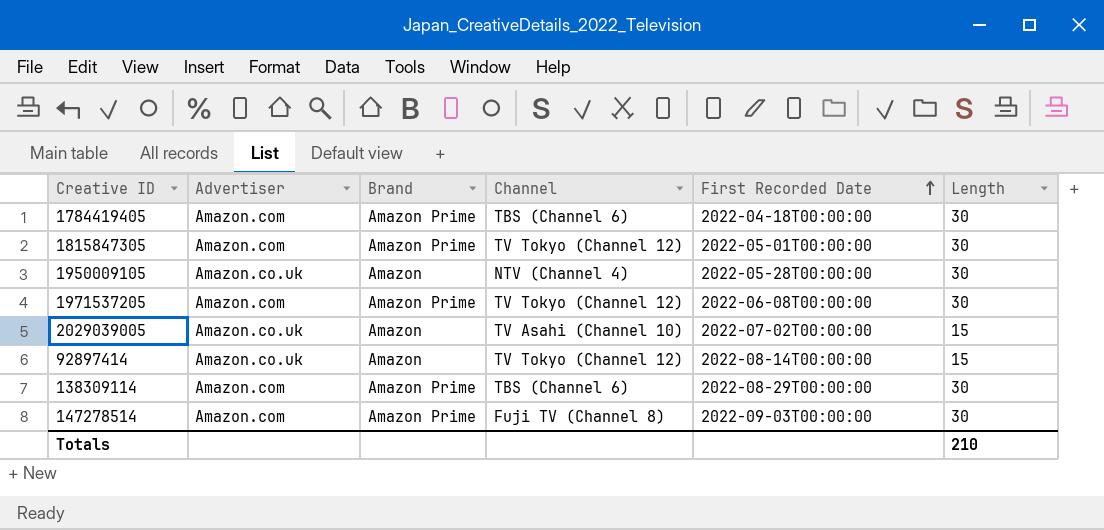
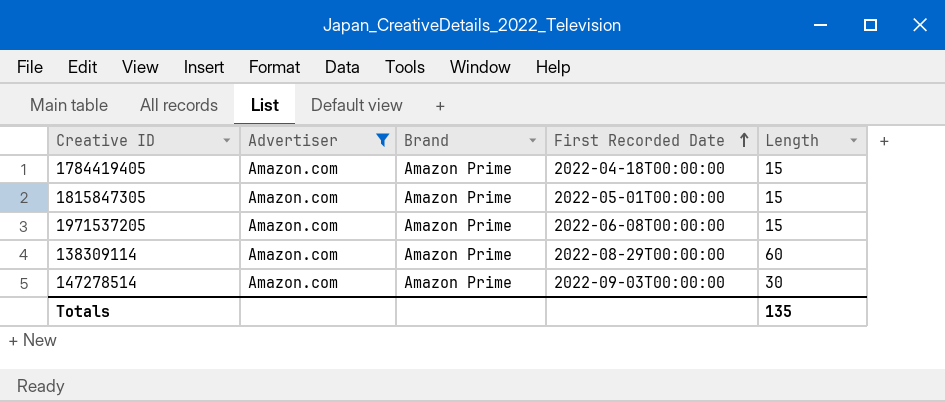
filter: none -> Advertiser = Amazon.com
column Channel | position: 4 -> none
1784419405 | Length: 30 -> 15
1815847305 | Length: 30 -> 15
1971537205 | Length: 30 -> 15
138309114 | Length: 30 -> 60
Totals | Length: 210 -> 135

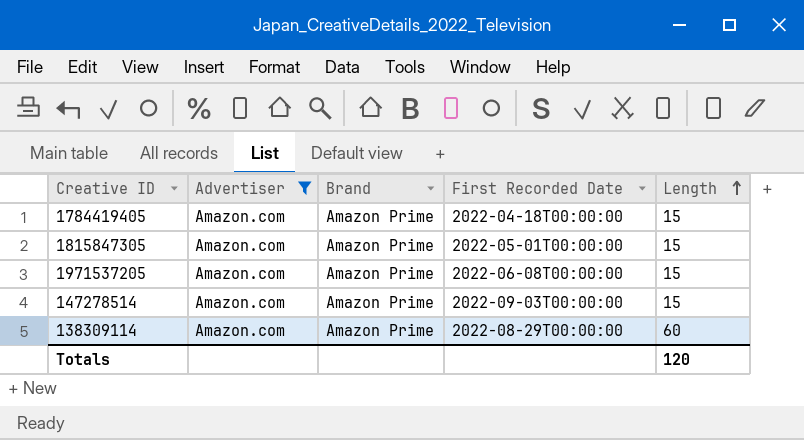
row order: First Recorded Date ascending -> Length ascending
147278514 | Length: 30 -> 15
Totals | Length: 135 -> 120

